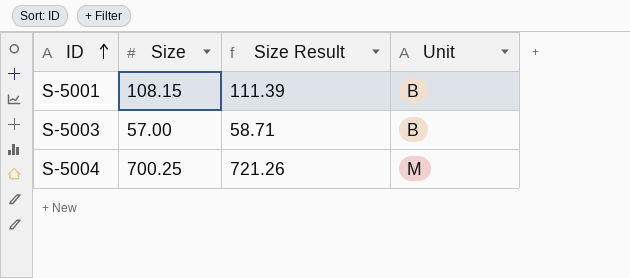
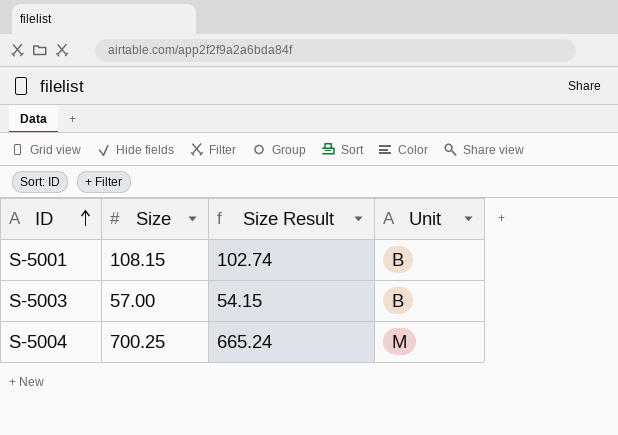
column Size Result | formula: [Size] * 1.03 -> [Size] * 0.95

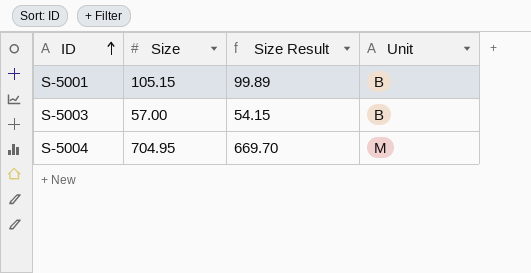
S-5001 | Size: 108.15 -> 105.15
S-5001 | Size Result: 102.74 -> 99.89
S-5004 | Size: 700.25 -> 704.95
S-5004 | Size Result: 665.24 -> 669.70

